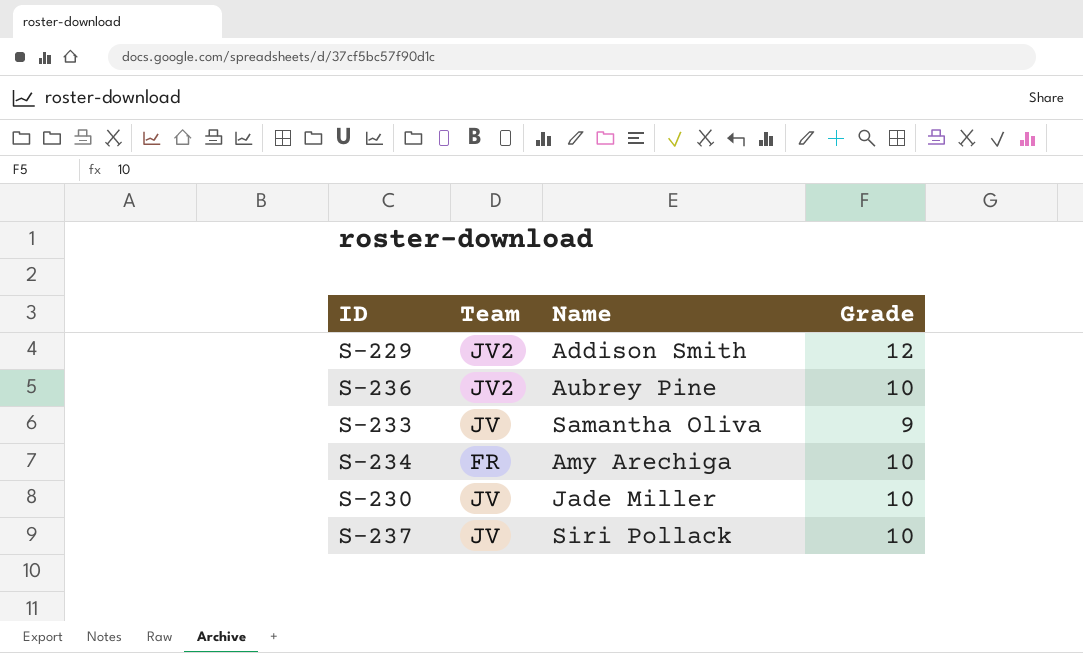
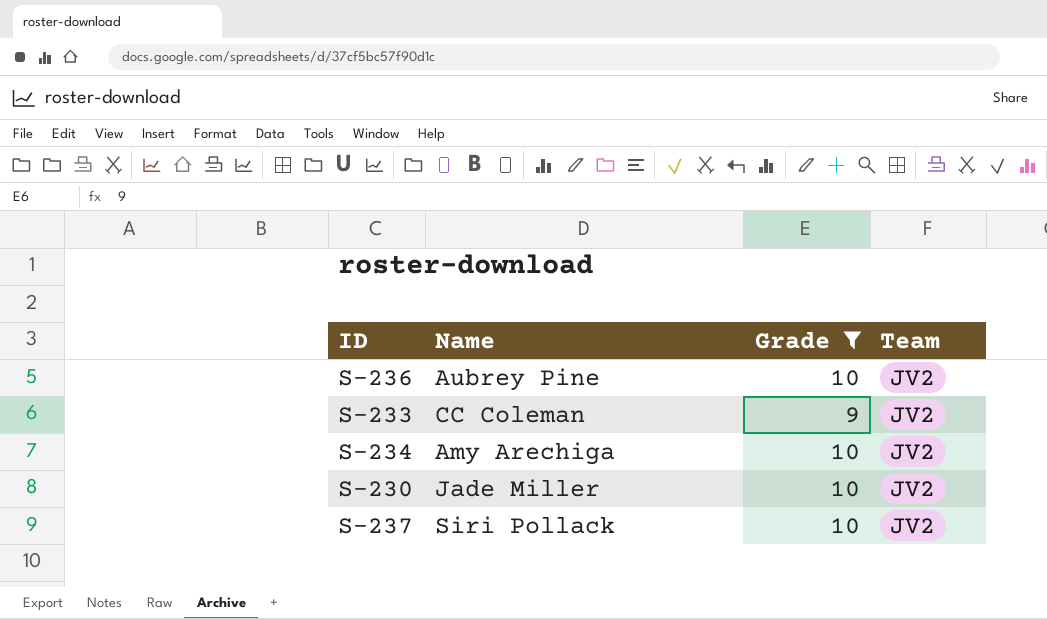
filter: none -> Grade != 12
column Team | position: 2 -> 4
S-233 | Name: Samantha Oliva -> CC Coleman
S-233 | Team: JV -> JV2
S-234 | Team: FR -> JV2
S-230 | Team: JV -> JV2
S-237 | Team: JV -> JV2

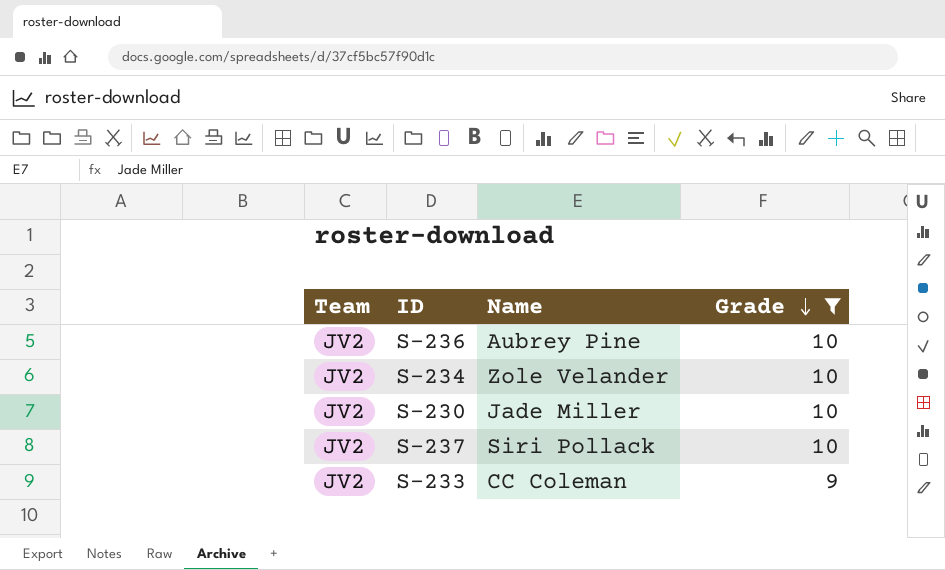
row order: none -> Grade descending
column Team | position: 4 -> 1
S-234 | Name: Amy Arechiga -> Zole Velander

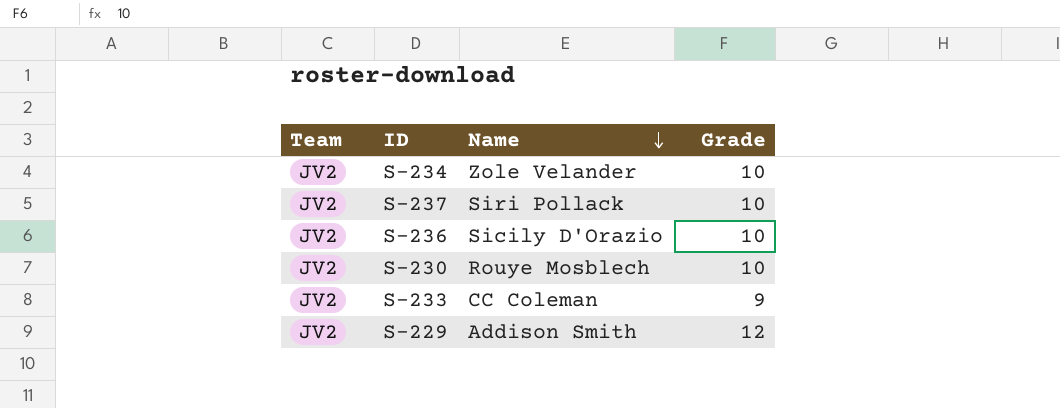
filter: Grade != 12 -> none
row order: Grade descending -> Name descending
S-236 | Name: Aubrey Pine -> Sicily D'Orazio
S-230 | Name: Jade Miller -> Rouye Mosblech

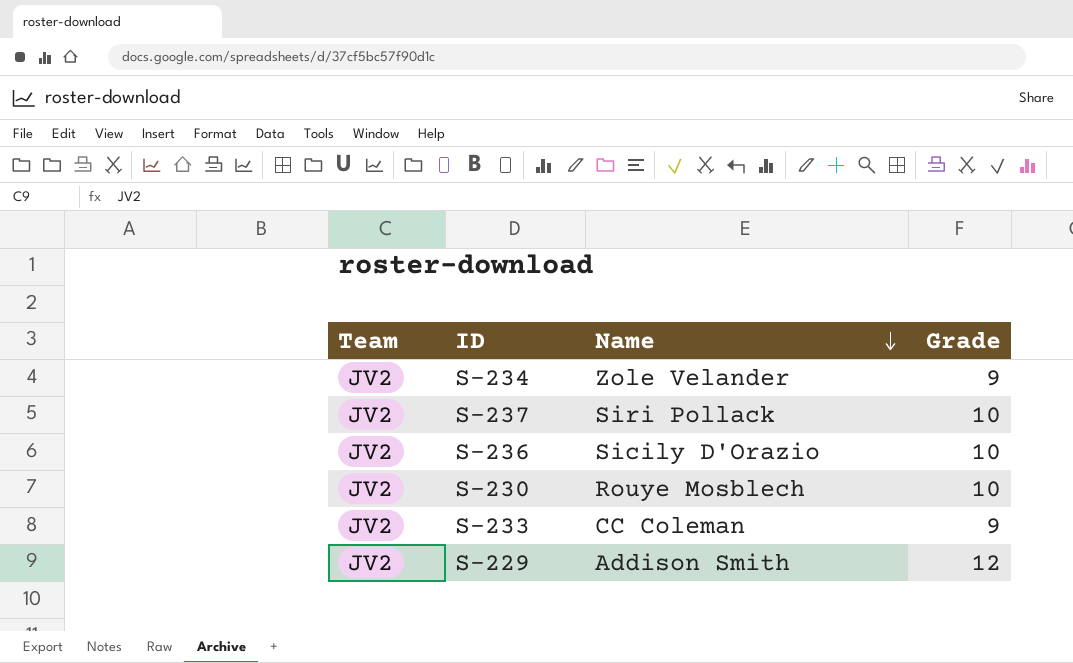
S-234 | Grade: 10 -> 9

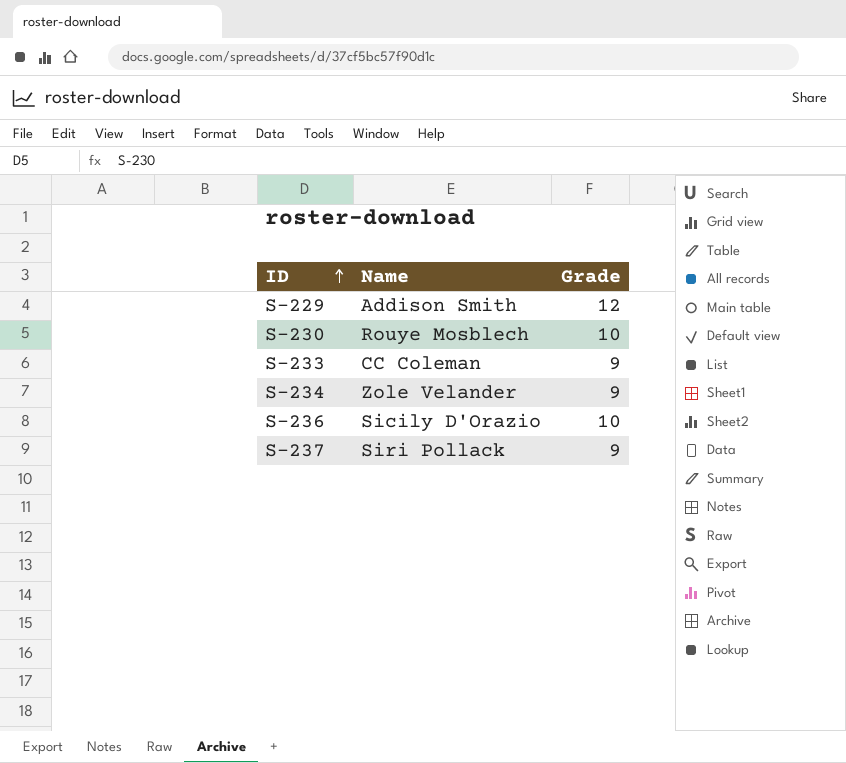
row order: Name descending -> ID ascending
column Team | position: 1 -> none
S-237 | Grade: 10 -> 9

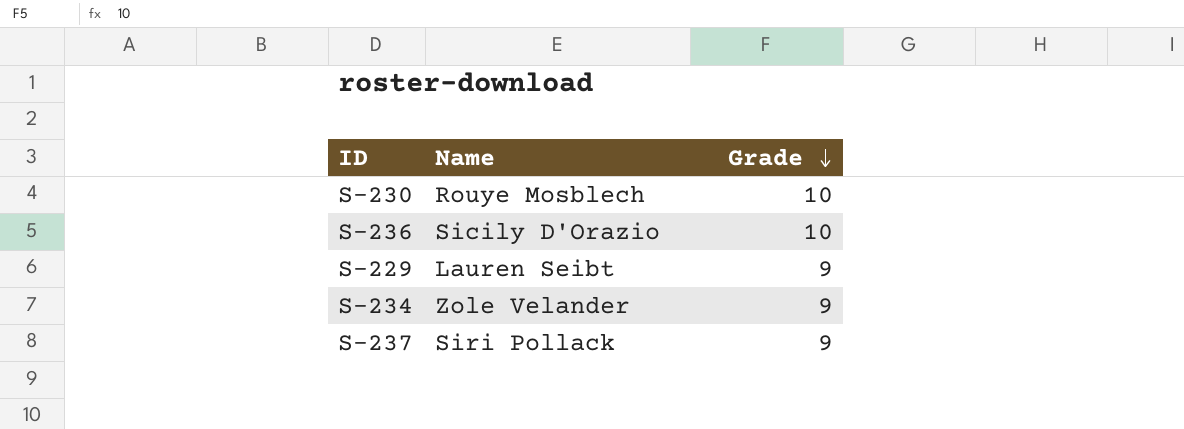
row order: ID ascending -> Grade descending
row S-233: CC Coleman | 9 -> none
S-229 | Name: Addison Smith -> Lauren Seibt
S-229 | Grade: 12 -> 9

